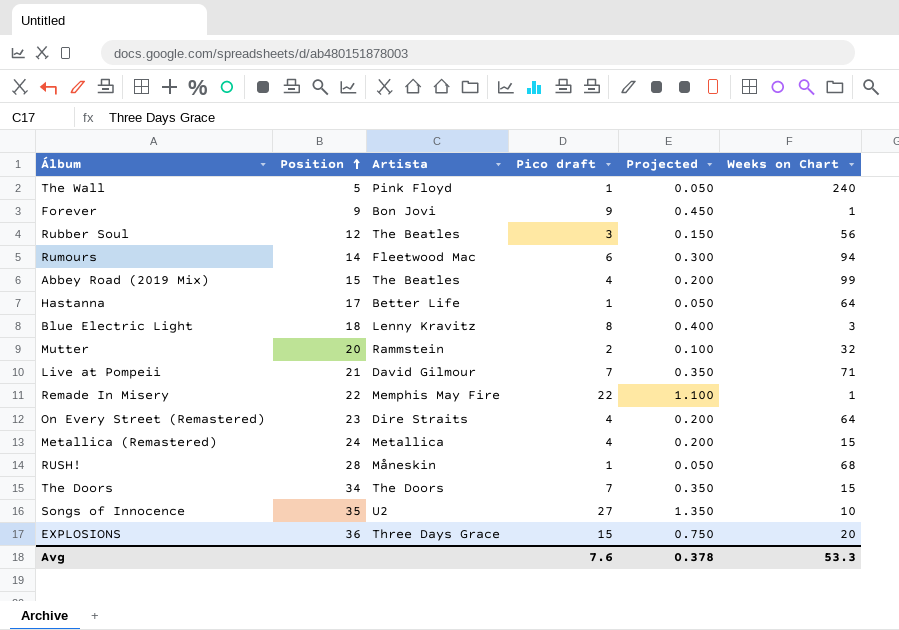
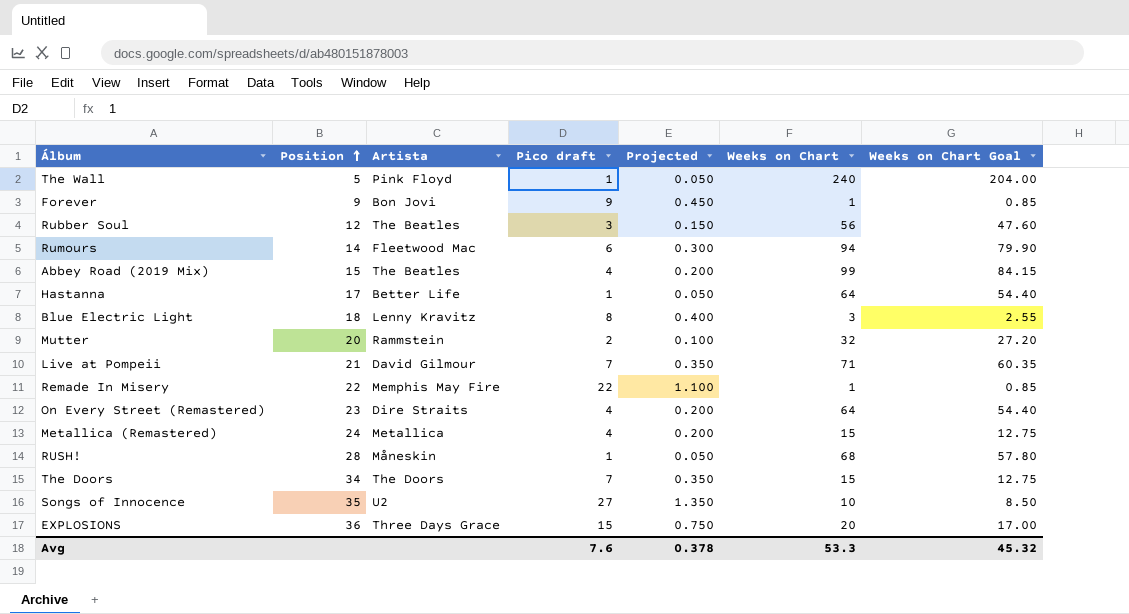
column Weeks on Chart Goal | formula: none -> [Weeks on Chart] * 0.85

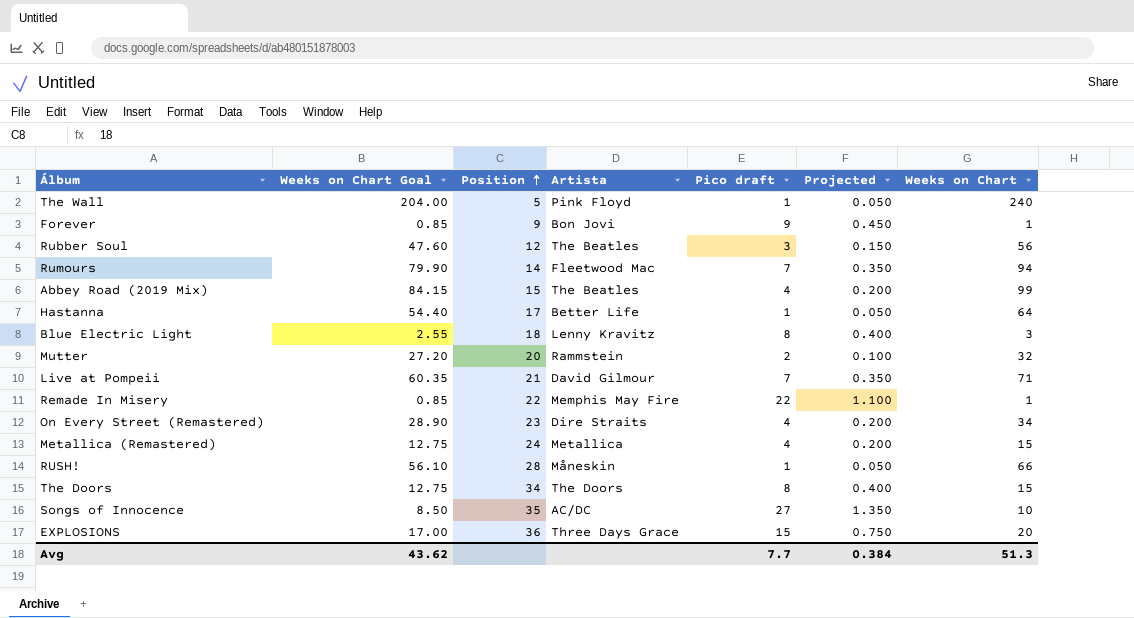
column Weeks on Chart Goal | position: 7 -> 2
Rumours | Pico draft: 6 -> 7
Rumours | Projected: 0.300 -> 0.350
On Every Street (Remastered) | Weeks on Chart Goal: 54.40 -> 28.90
On Every Street (Remastered) | Weeks on Chart: 64 -> 34
RUSH! | Weeks on Chart Goal: 57.80 -> 56.10
RUSH! | Weeks on Chart: 68 -> 66
The Doors | Pico draft: 7 -> 8
The Doors | Projected: 0.350 -> 0.400
Songs of Innocence | Artista: U2 -> AC/DC
Avg | Weeks on Chart Goal: 45.32 -> 43.62
Avg | Pico draft: 7.6 -> 7.7
Avg | Projected: 0.378 -> 0.384
Avg | Weeks on Chart: 53.3 -> 51.3

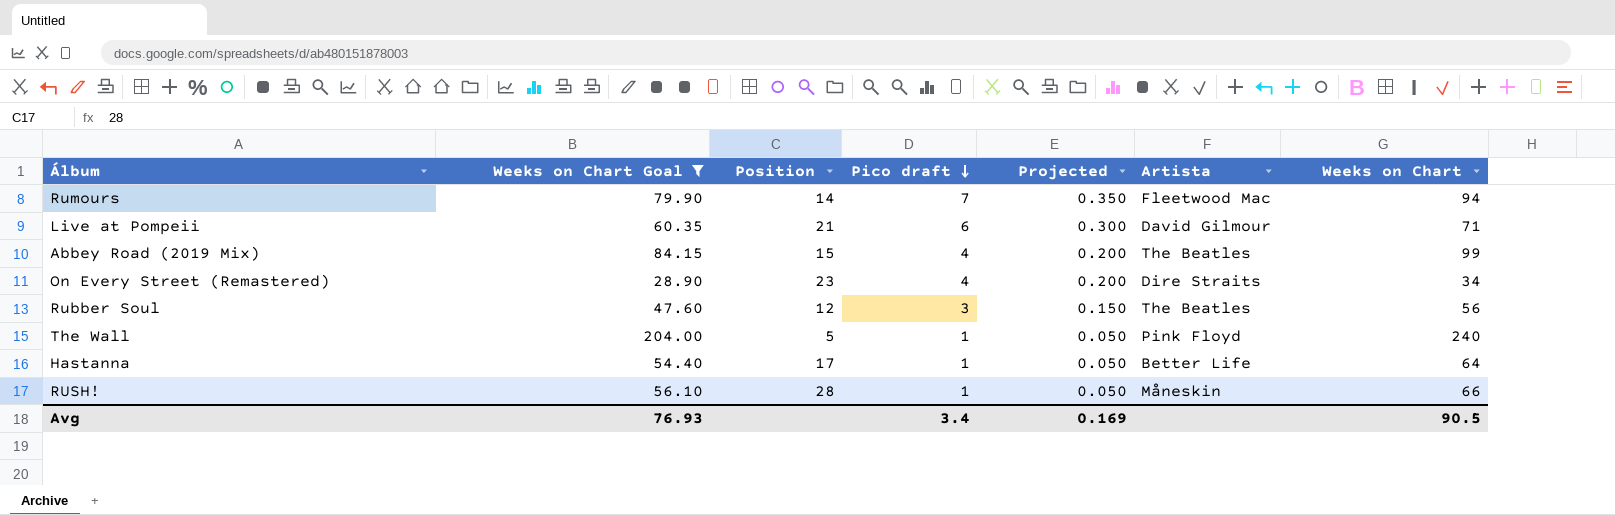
filter: none -> Weeks on Chart Goal >= 28.90
row order: Position ascending -> Pico draft descending
column Artista | position: 4 -> 6
Live at Pompeii | Pico draft: 7 -> 6
Live at Pompeii | Projected: 0.350 -> 0.300
Avg | Weeks on Chart Goal: 43.62 -> 76.93
Avg | Pico draft: 7.7 -> 3.4
Avg | Projected: 0.384 -> 0.169
Avg | Weeks on Chart: 51.3 -> 90.5

